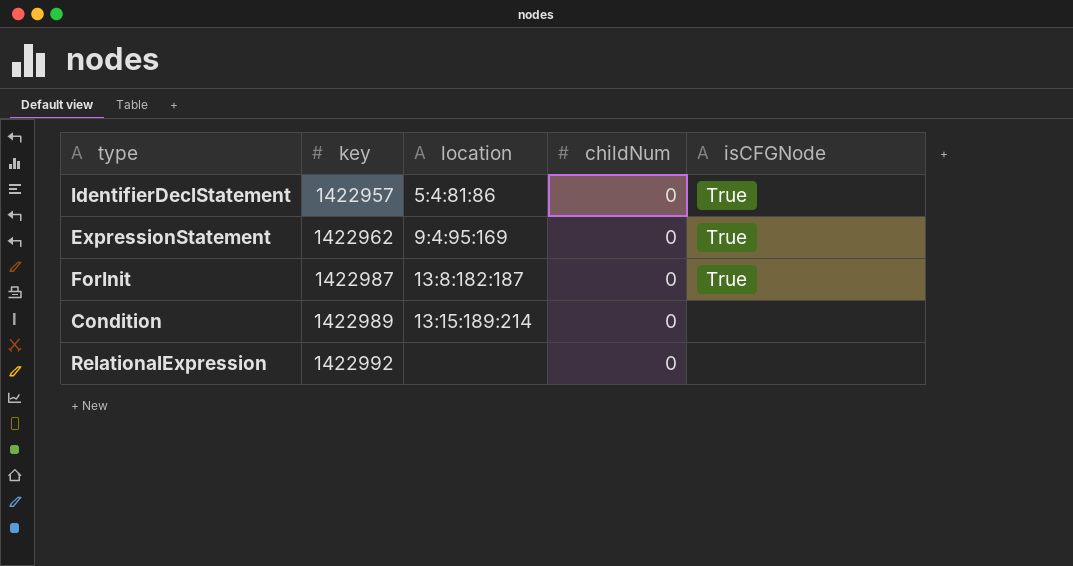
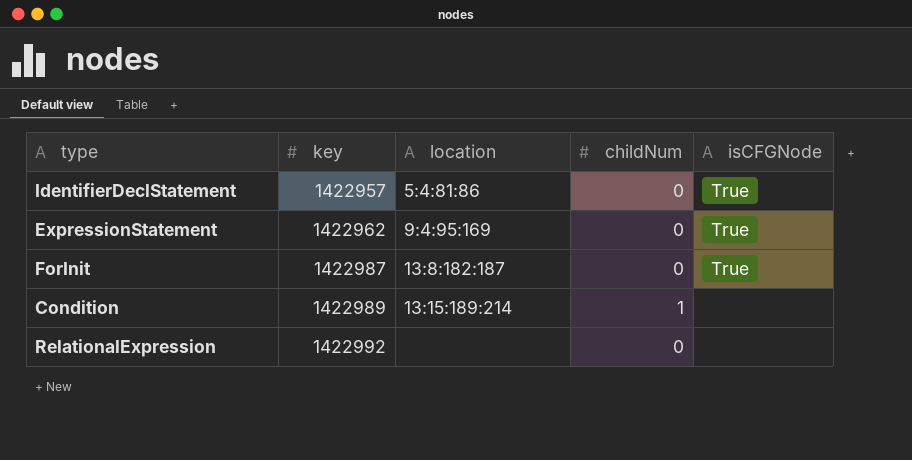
Condition | childNum: 0 -> 1

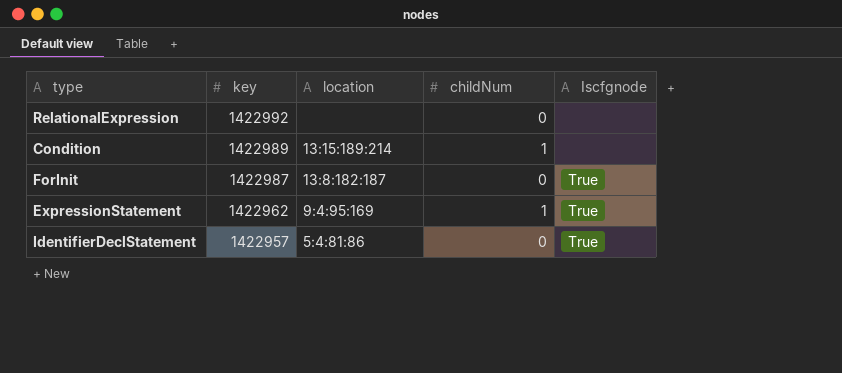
row order: key ascending -> key descending
column name: isCFGNode -> Iscfgnode
ExpressionStatement | childNum: 0 -> 1

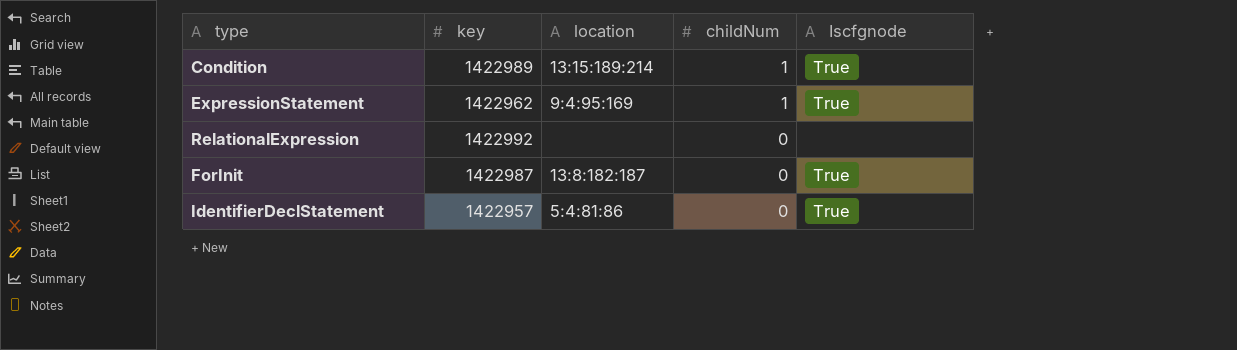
row order: key descending -> childNum descending
Condition | Iscfgnode: none -> True

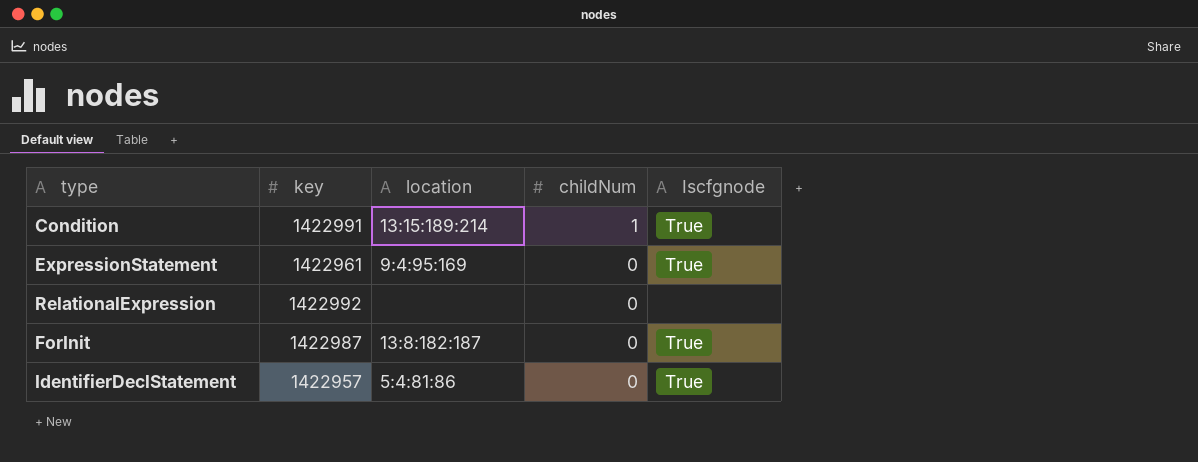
Condition | key: 1422989 -> 1422991
ExpressionStatement | key: 1422962 -> 1422961
ExpressionStatement | childNum: 1 -> 0

